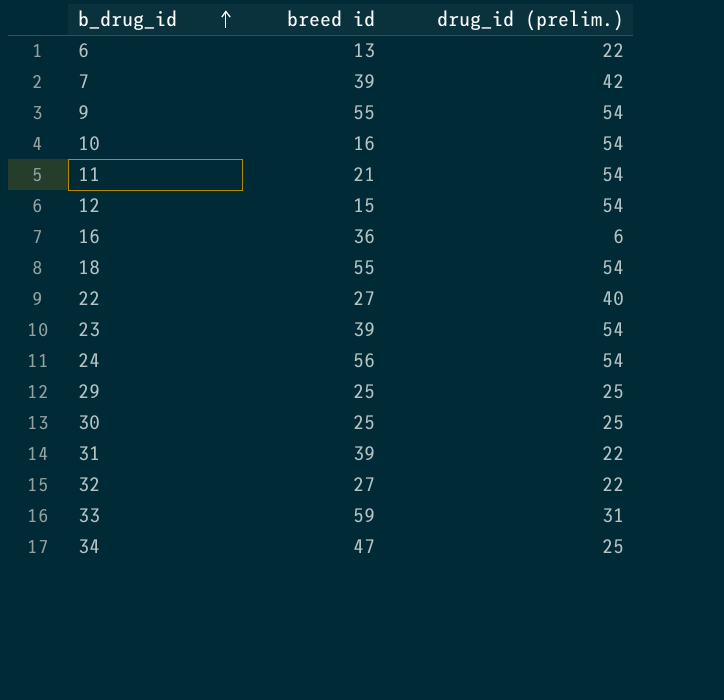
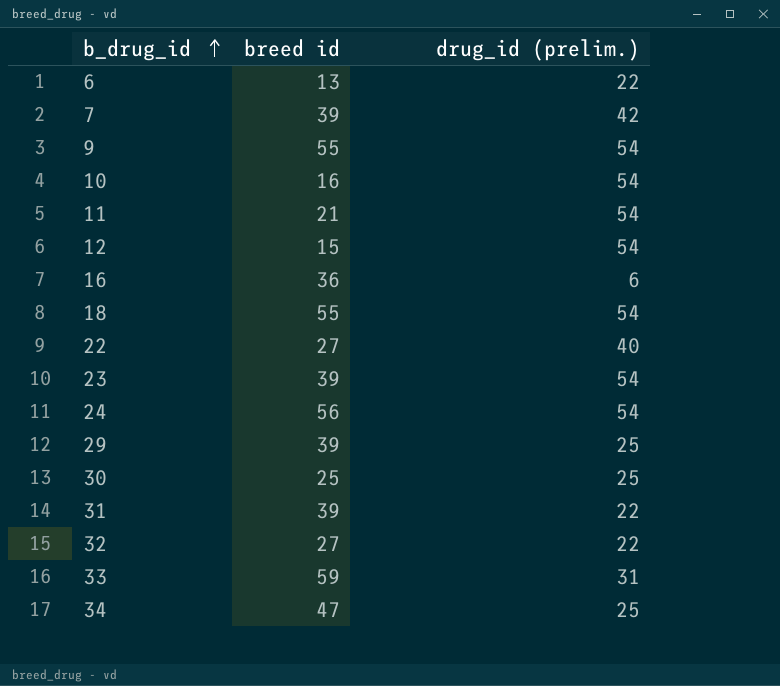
29 | breed id: 25 -> 39

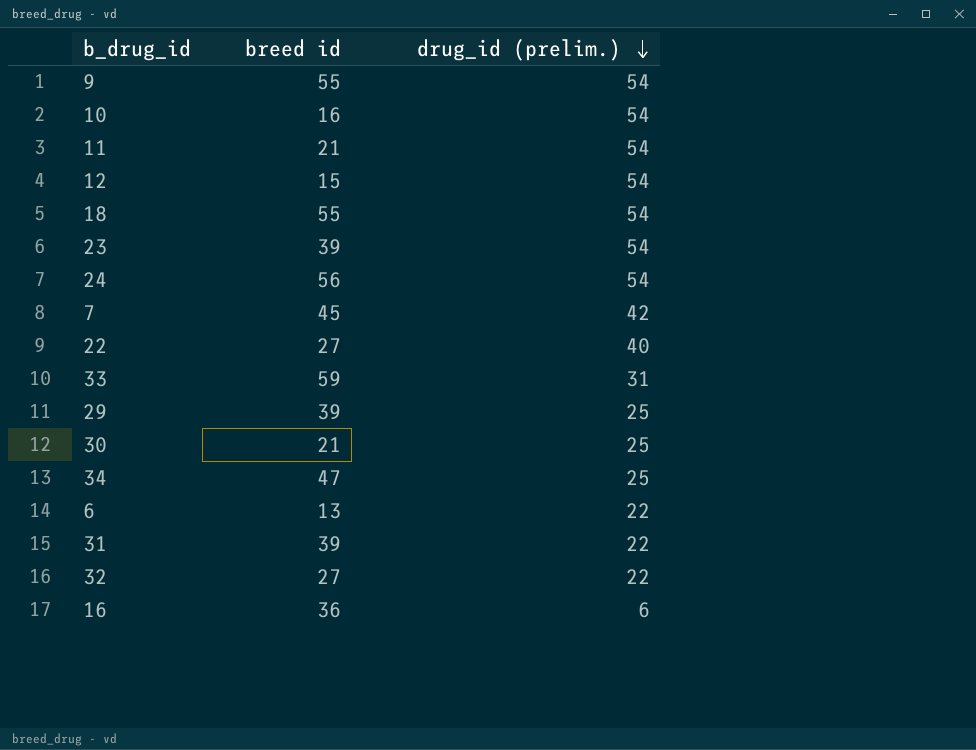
row order: b_drug_id ascending -> drug_id (prelim.) descending
7 | breed id: 39 -> 45
30 | breed id: 25 -> 21

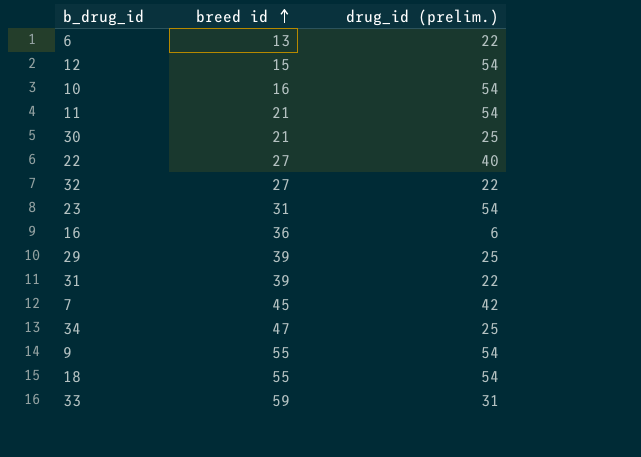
row order: drug_id (prelim.) descending -> breed id ascending
row 24: 56 | 54 -> none
23 | breed id: 39 -> 31

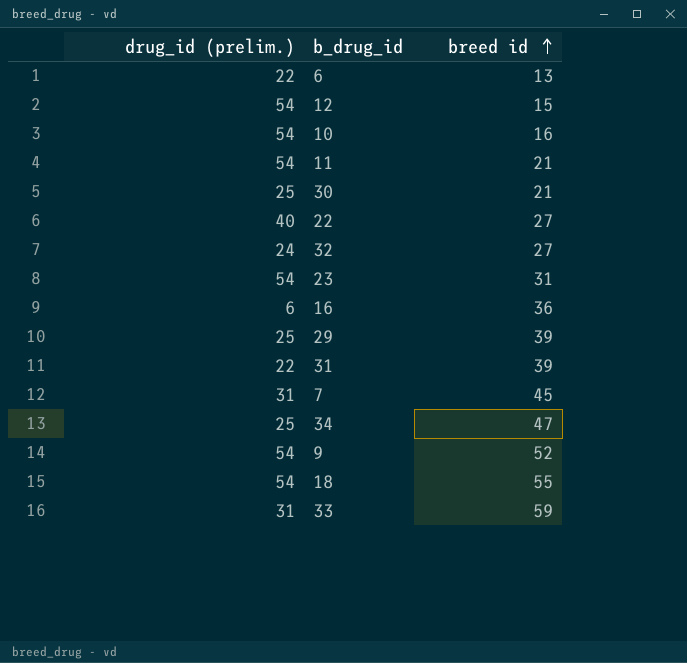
column drug_id (prelim.) | position: 3 -> 1
32 | drug_id (prelim.): 22 -> 24
7 | drug_id (prelim.): 42 -> 31
9 | breed id: 55 -> 52

